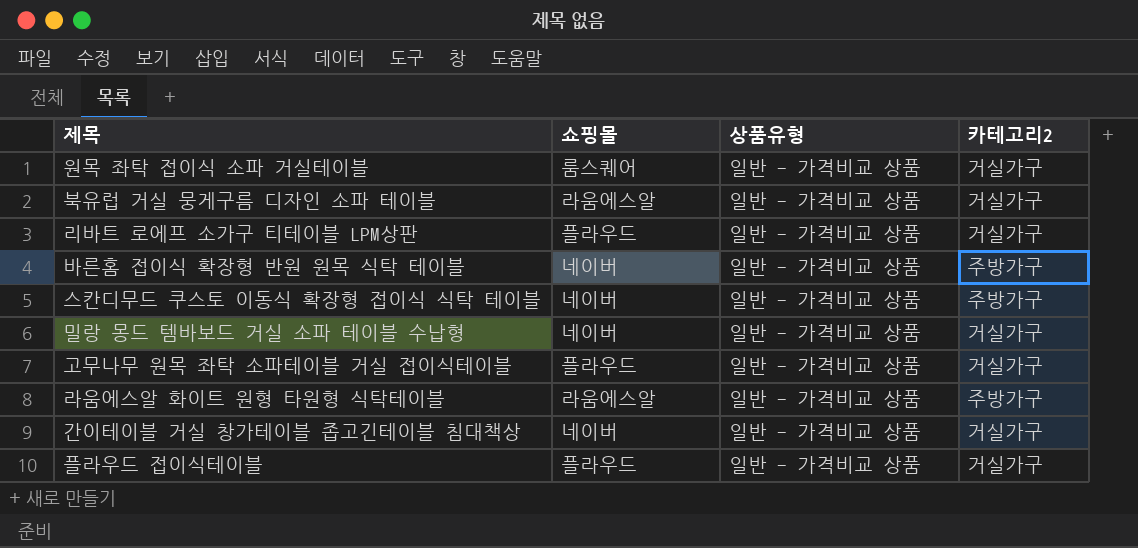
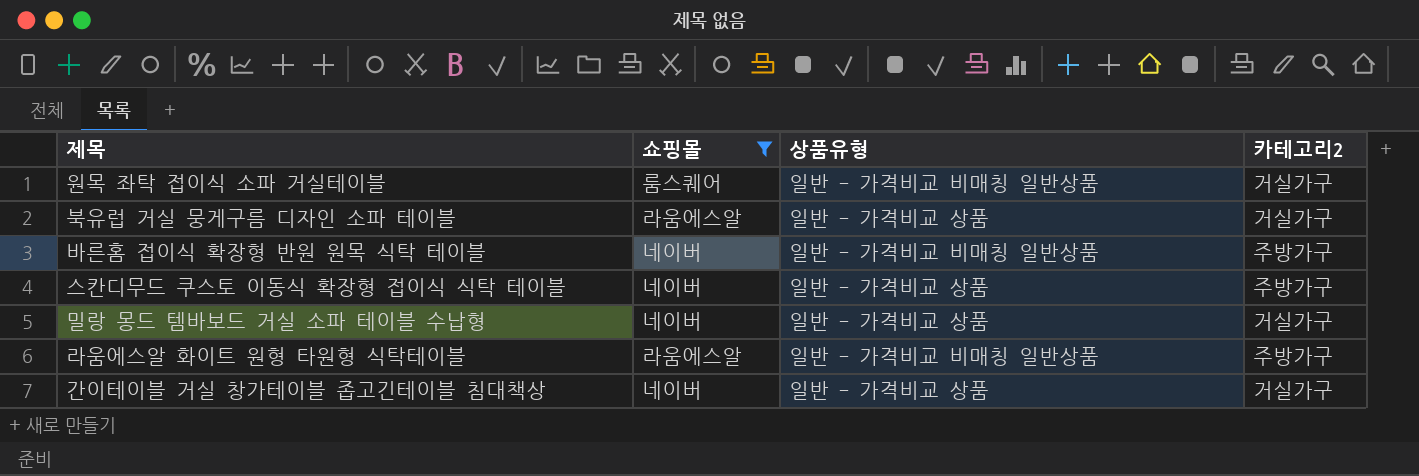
filter: none -> 쇼핑몰 != 플라우드
원목 좌탁 접이식 소파 거실테이블 | 상품유형: 일반 - 가격비교 상품 -> 일반 - 가격비교 비매칭 일반상품
바른홈 접이식 확장형 반원 원목 식탁 테이블 | 상품유형: 일반 - 가격비교 상품 -> 일반 - 가격비교 비매칭 일반상품
라움에스알 화이트 원형 타원형 식탁테이블 | 상품유형: 일반 - 가격비교 상품 -> 일반 - 가격비교 비매칭 일반상품

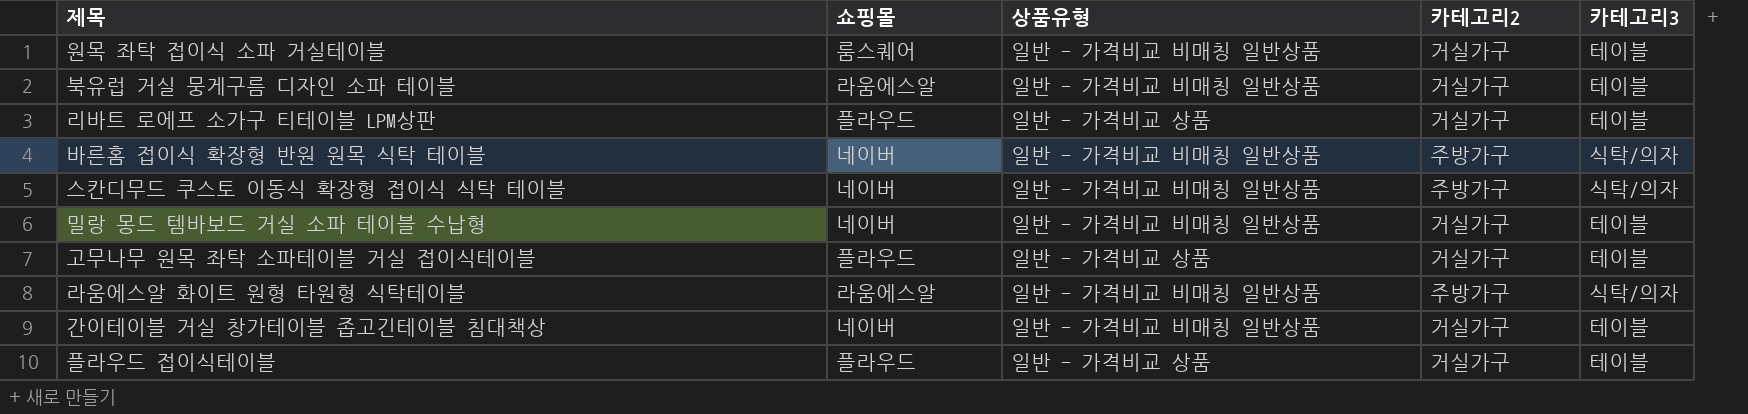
filter: 쇼핑몰 != 플라우드 -> none
column 카테고리3 | position: none -> 5
북유럽 거실 뭉게구름 디자인 소파 테이블 | 상품유형: 일반 - 가격비교 상품 -> 일반 - 가격비교 비매칭 일반상품
스칸디무드 쿠스토 이동식 확장형 접이식 식탁 테이블 | 상품유형: 일반 - 가격비교 상품 -> 일반 - 가격비교 비매칭 일반상품
밀랑 몽드 템바보드 거실 소파 테이블 수납형 | 상품유형: 일반 - 가격비교 상품 -> 일반 - 가격비교 비매칭 일반상품
간이테이블 거실 창가테이블 좁고긴테이블 침대책상 | 상품유형: 일반 - 가격비교 상품 -> 일반 - 가격비교 비매칭 일반상품

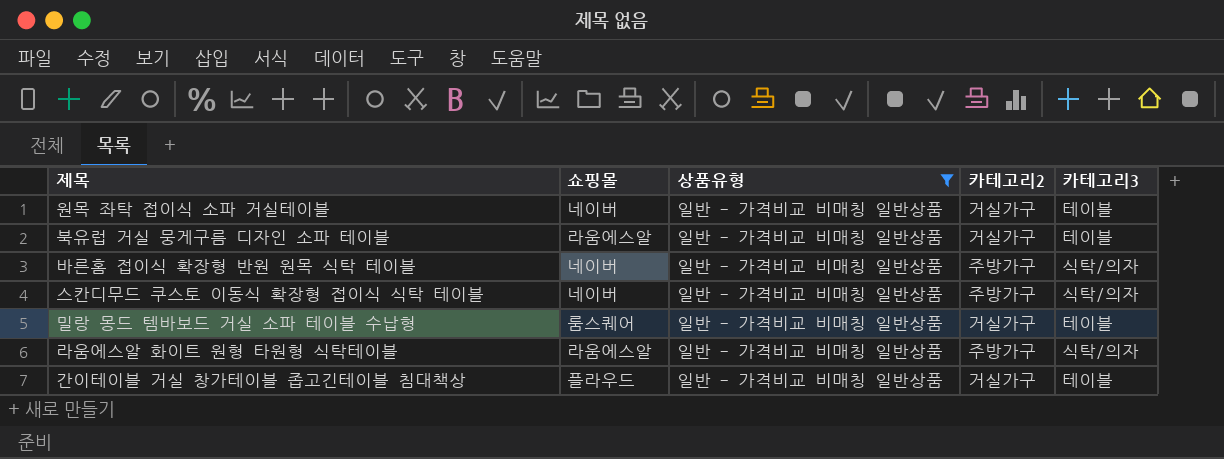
filter: none -> 상품유형 = 일반 - 가격비교 비매칭 일반상품
원목 좌탁 접이식 소파 거실테이블 | 쇼핑몰: 룸스퀘어 -> 네이버
밀랑 몽드 템바보드 거실 소파 테이블 수납형 | 쇼핑몰: 네이버 -> 룸스퀘어
간이테이블 거실 창가테이블 좁고긴테이블 침대책상 | 쇼핑몰: 네이버 -> 플라우드

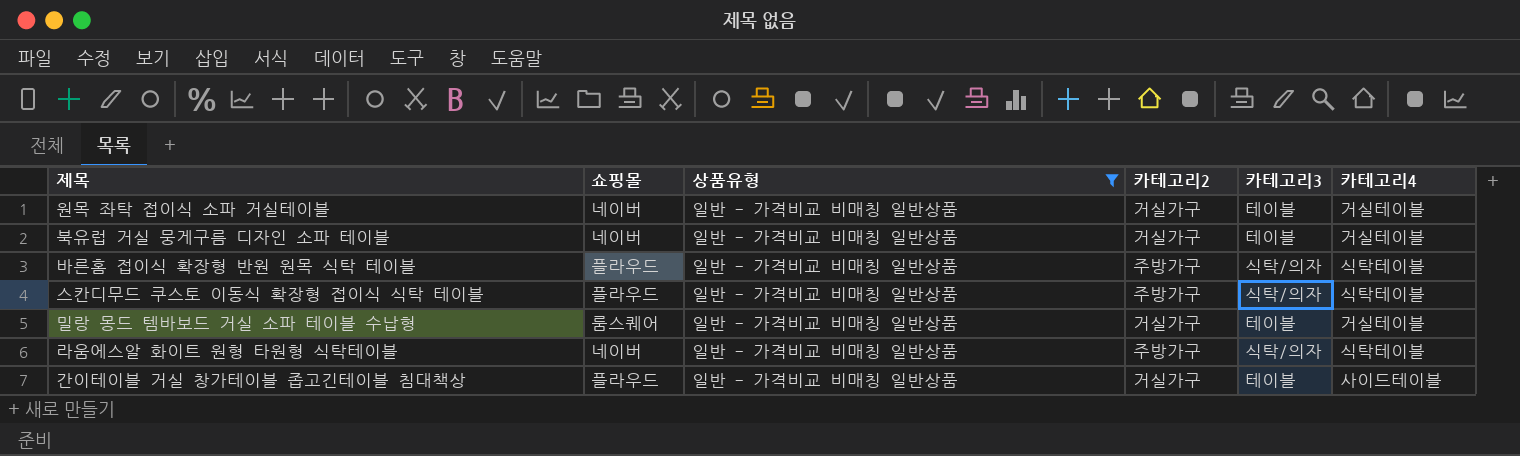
column 카테고리4 | position: none -> 6
북유럽 거실 뭉게구름 디자인 소파 테이블 | 쇼핑몰: 라움에스알 -> 네이버
바른홈 접이식 확장형 반원 원목 식탁 테이블 | 쇼핑몰: 네이버 -> 플라우드
스칸디무드 쿠스토 이동식 확장형 접이식 식탁 테이블 | 쇼핑몰: 네이버 -> 플라우드
라움에스알 화이트 원형 타원형 식탁테이블 | 쇼핑몰: 라움에스알 -> 네이버

